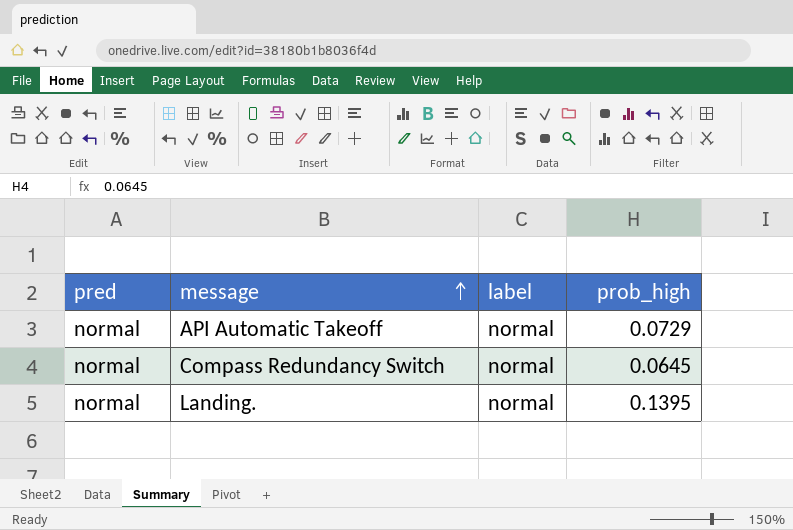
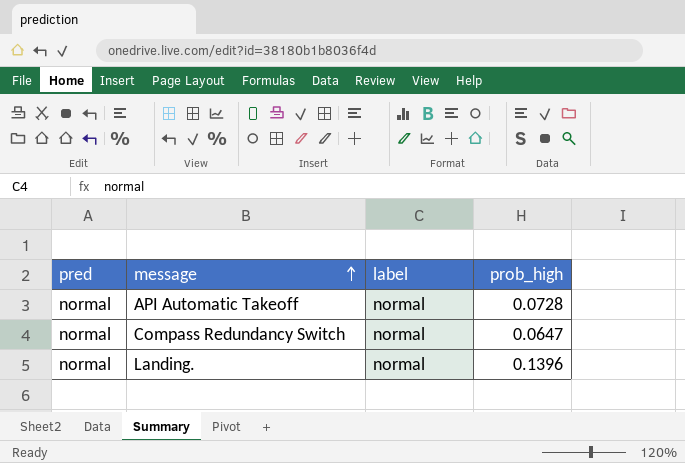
API Automatic Takeoff | prob_high: 0.0729 -> 0.0728
Compass Redundancy Switch | prob_high: 0.0645 -> 0.0647
Landing. | prob_high: 0.1395 -> 0.1396

